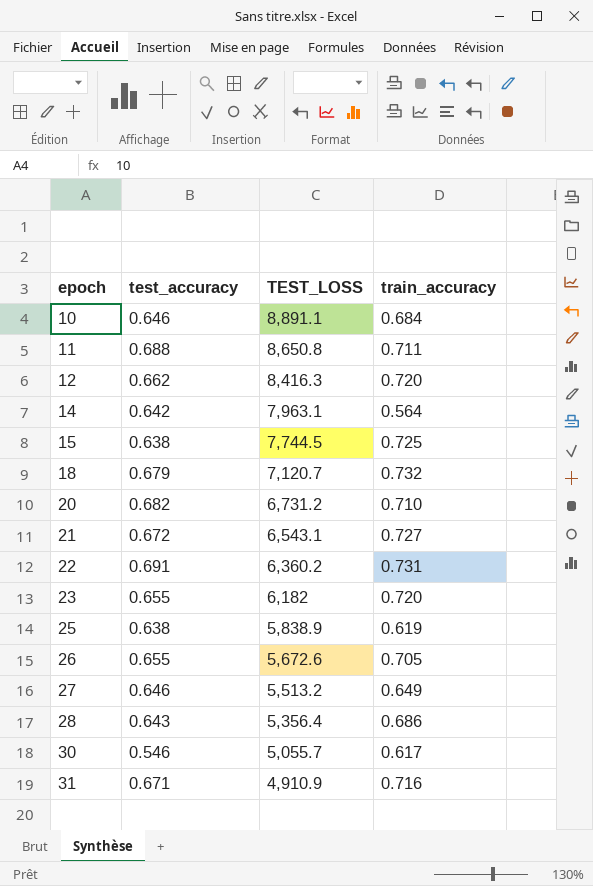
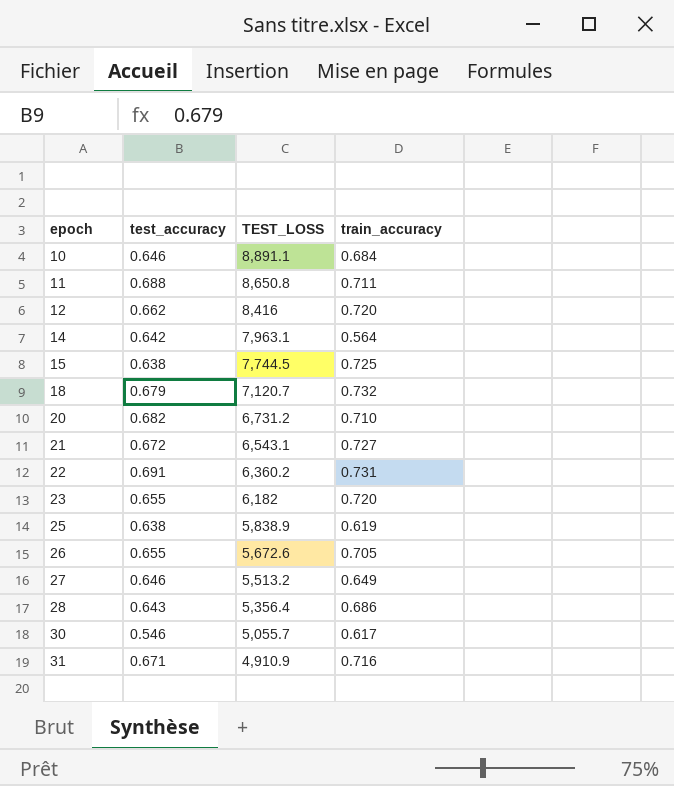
12 | TEST_LOSS: 8,416.3 -> 8,416

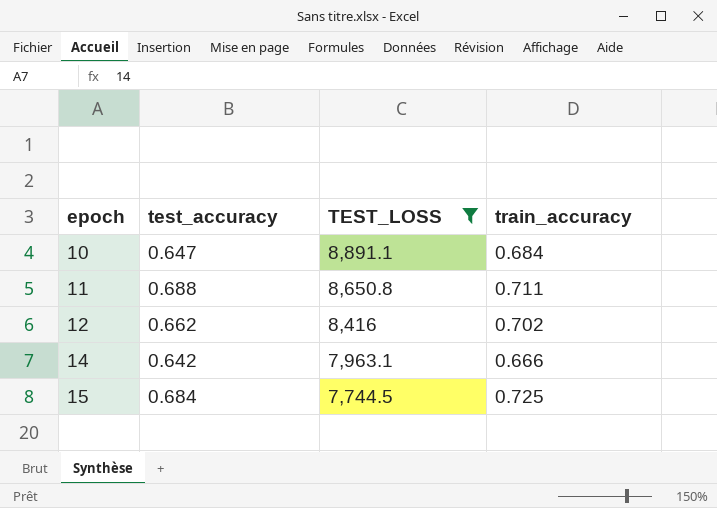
filter: none -> TEST_LOSS >= 7,744.5
10 | test_accuracy: 0.646 -> 0.647
12 | train_accuracy: 0.720 -> 0.702
14 | train_accuracy: 0.564 -> 0.666
15 | test_accuracy: 0.638 -> 0.684

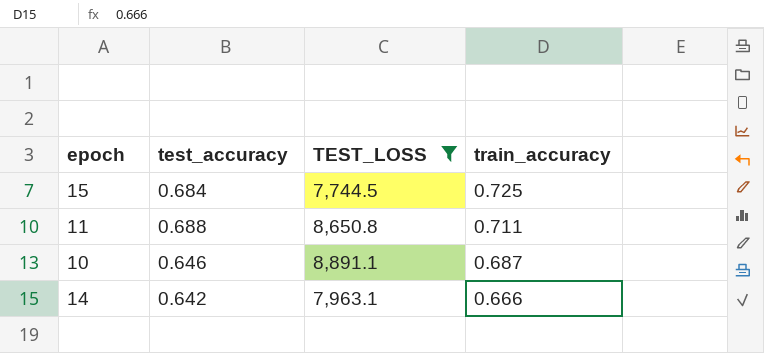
row order: epoch ascending -> train_accuracy descending
row 12: 0.662 | 8,416 | 0.702 -> none
10 | test_accuracy: 0.647 -> 0.646
10 | train_accuracy: 0.684 -> 0.687

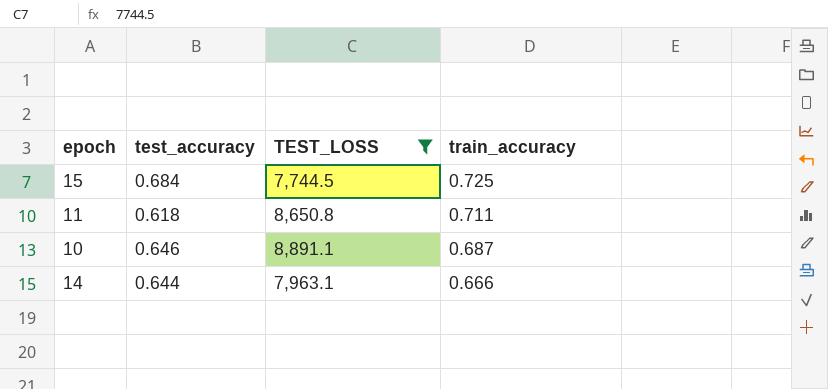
11 | test_accuracy: 0.688 -> 0.618
14 | test_accuracy: 0.642 -> 0.644

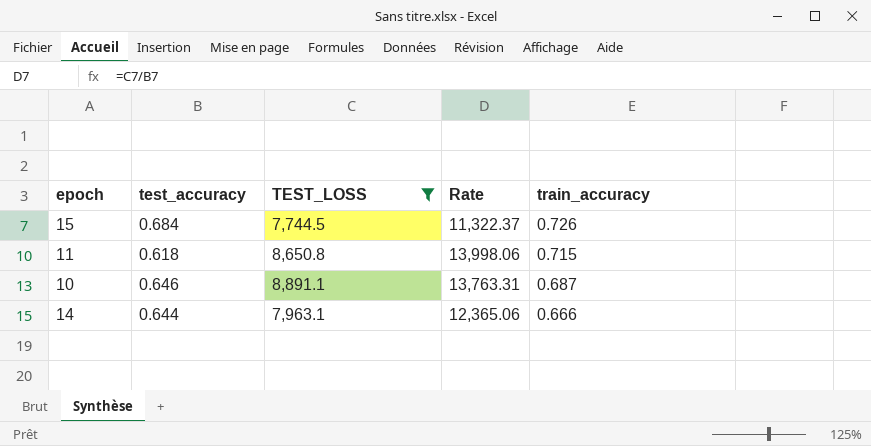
column Rate | formula: none -> [TEST_LOSS] / [test_accuracy]
15 | train_accuracy: 0.725 -> 0.726
11 | train_accuracy: 0.711 -> 0.715

